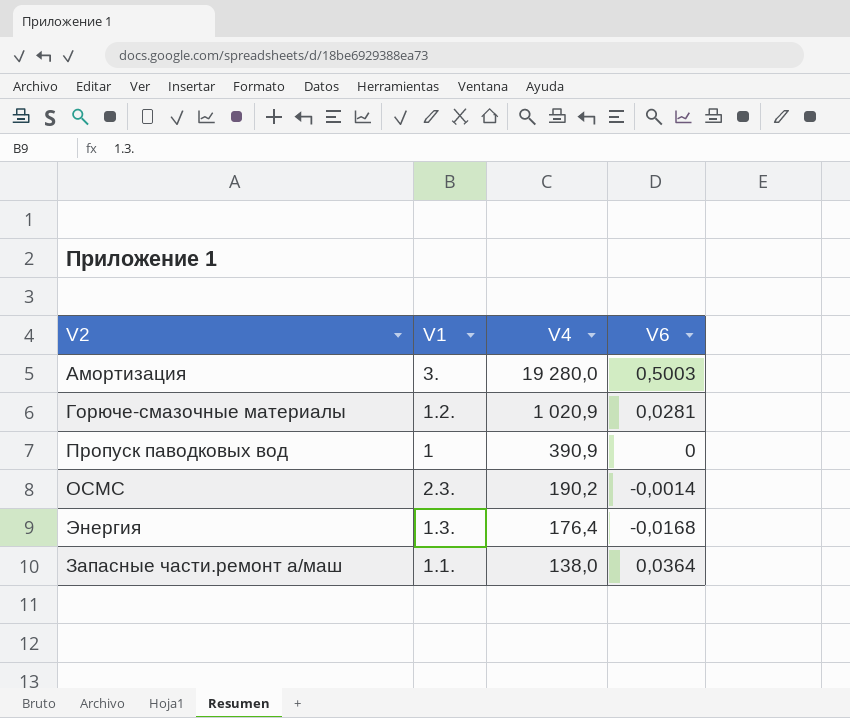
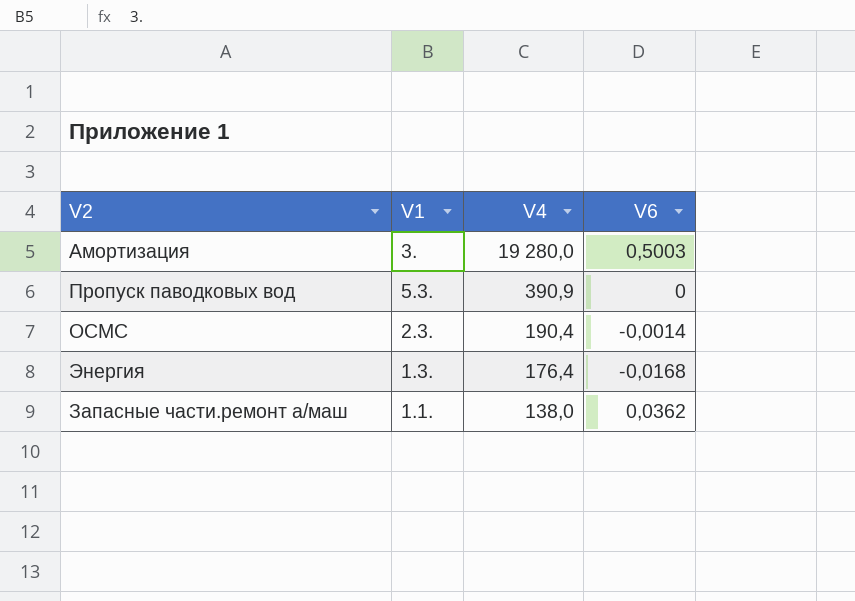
row Горюче-смазочные материалы: 1.2. | 1 020,9 | 0,0281 -> none
Пропуск паводковых вод | V1: 1 -> 5.3.
ОСМС | V4: 190,2 -> 190,4
Запасные части.ремонт а/маш | V6: 0,0364 -> 0,0362

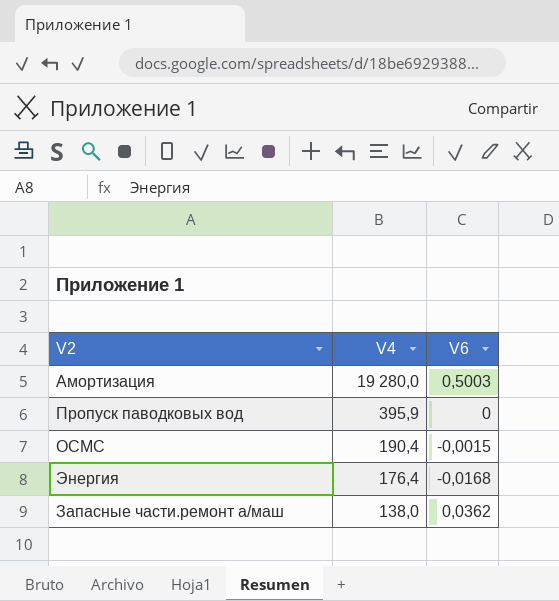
column V1 | position: 2 -> none
Пропуск паводковых вод | V4: 390,9 -> 395,9
ОСМС | V6: -0,0014 -> -0,0015

